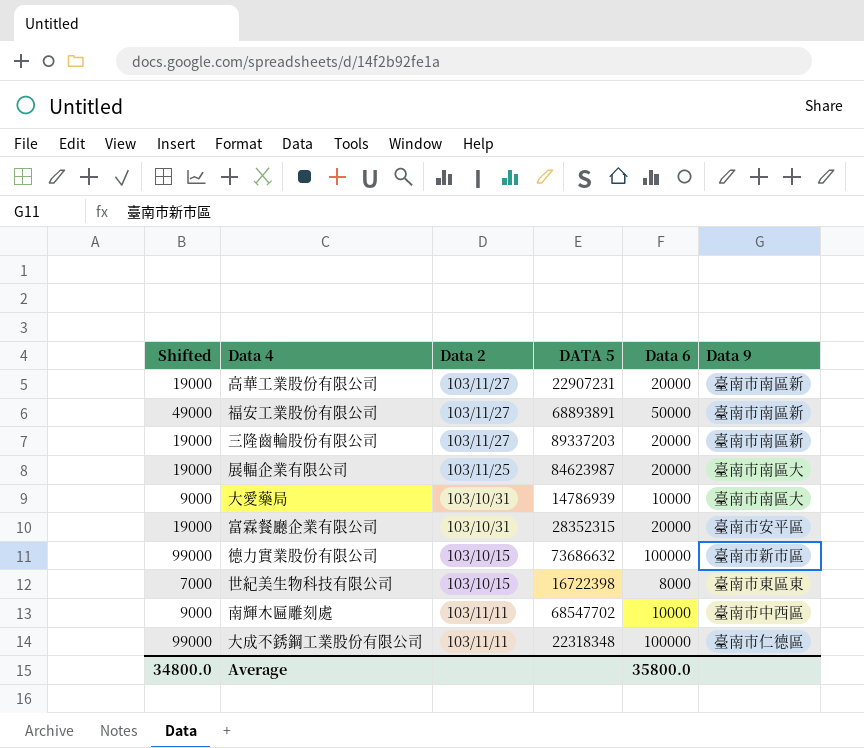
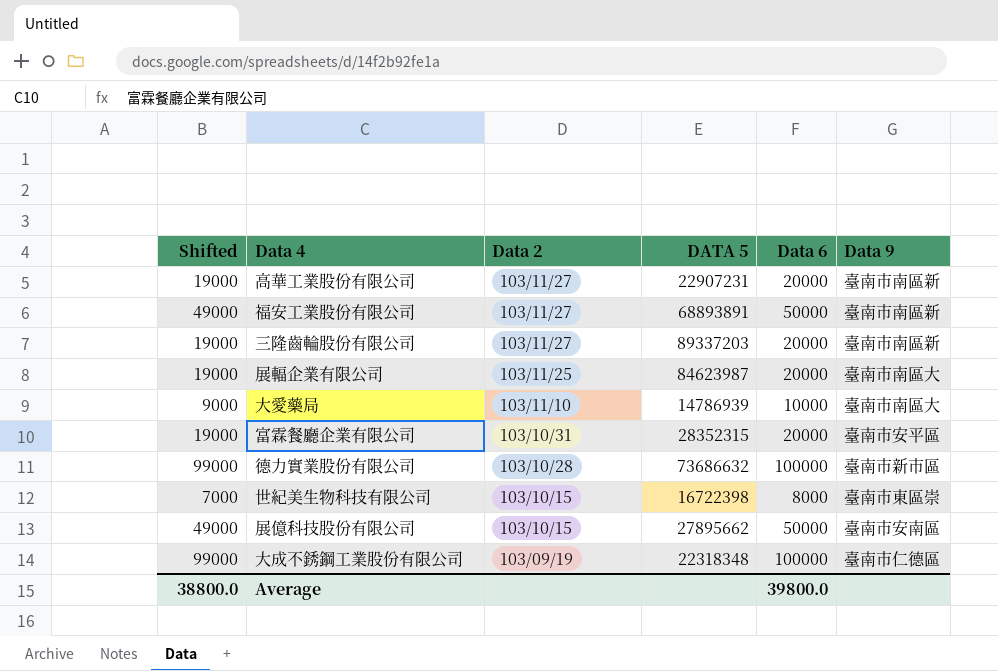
row 南輝木匾雕刻處: 9000 | 103/11/11 | 68547702 | 10000 | 臺南市中西區 -> none
大愛藥局 | Data 2: 103/10/31 -> 103/11/10
德力實業股份有限公司 | Data 2: 103/10/15 -> 103/10/28
世紀美生物科技有限公司 | Data 9: 臺南市東區東 -> 臺南市東區崇
row 展億科技股份有限公司: none -> 49000 | 103/10/15 | 27895662 | 50000 | 臺南市安南區
大成不銹鋼工業股份有限公司 | Data 2: 103/11/11 -> 103/09/19
Average | Shifted: 34800.0 -> 38800.0
Average | Data 6: 35800.0 -> 39800.0

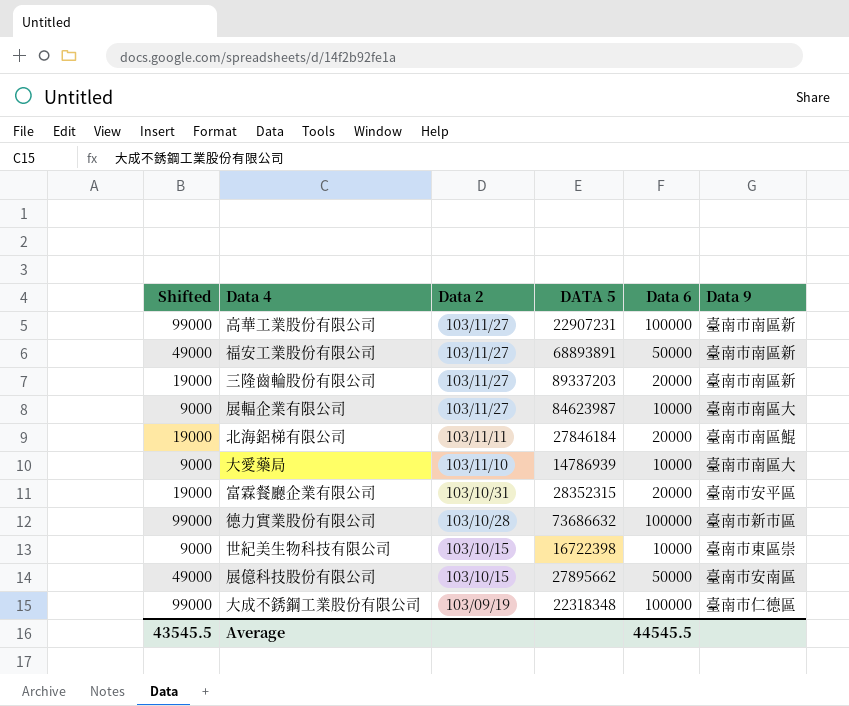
高華工業股份有限公司 | Shifted: 19000 -> 99000
高華工業股份有限公司 | Data 6: 20000 -> 100000
展輻企業有限公司 | Shifted: 19000 -> 9000
展輻企業有限公司 | Data 2: 103/11/25 -> 103/11/27
展輻企業有限公司 | Data 6: 20000 -> 10000
row 北海鋁梯有限公司: none -> 19000 | 103/11/11 | 27846184 | 20000 | 臺南市南區鯤
世紀美生物科技有限公司 | Shifted: 7000 -> 9000
世紀美生物科技有限公司 | Data 6: 8000 -> 10000
Average | Shifted: 38800.0 -> 43545.5
Average | Data 6: 39800.0 -> 44545.5

